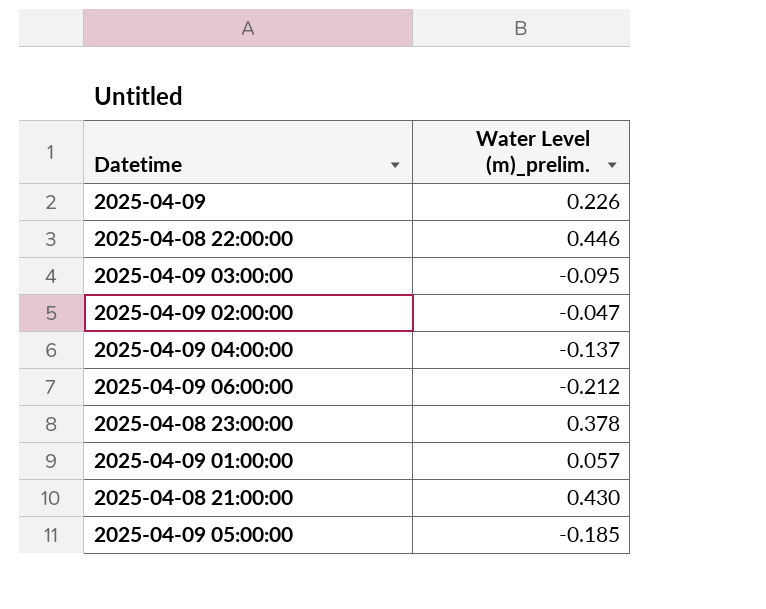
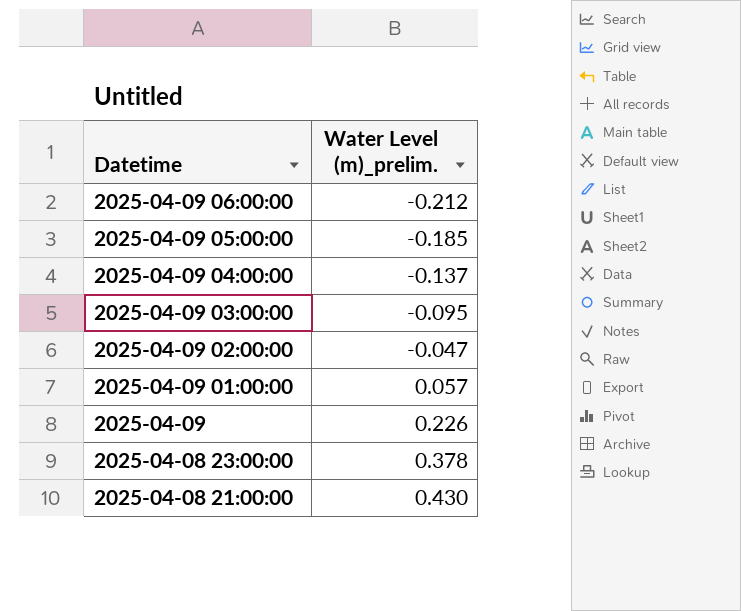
row order: none -> Datetime descending
row 2025-04-08 22:00:00: 0.446 -> none

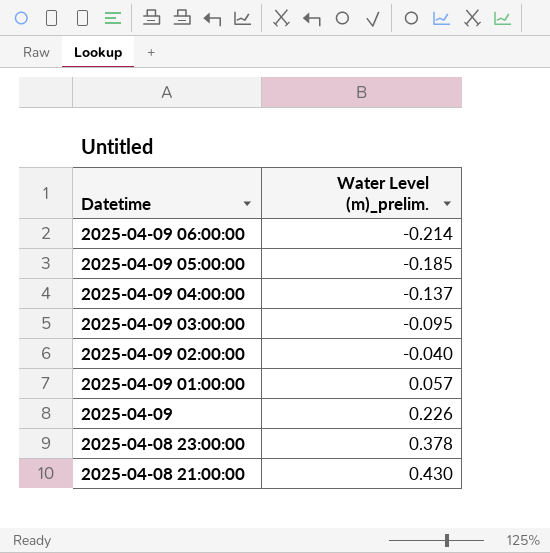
2025-04-09 06:00:00 | Water Level (m)_prelim.: -0.212 -> -0.214
2025-04-09 02:00:00 | Water Level (m)_prelim.: -0.047 -> -0.040

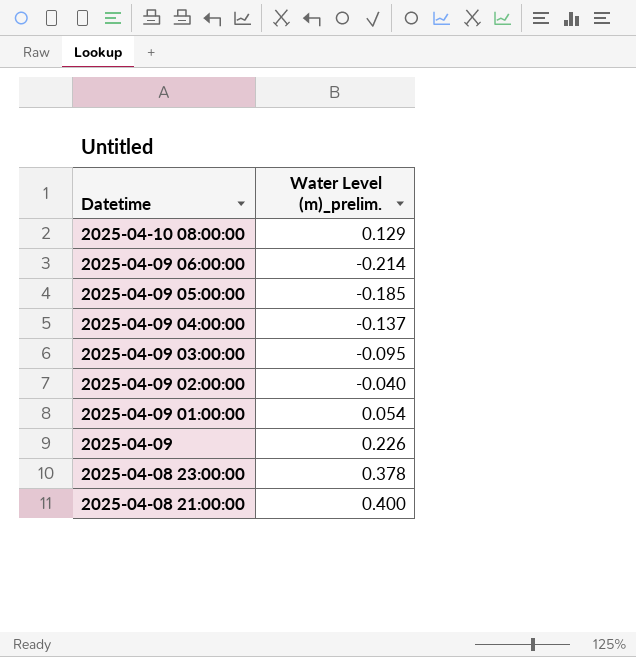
row 2025-04-10 08:00:00: none -> 0.129
2025-04-09 01:00:00 | Water Level (m)_prelim.: 0.057 -> 0.054
2025-04-08 21:00:00 | Water Level (m)_prelim.: 0.430 -> 0.400

